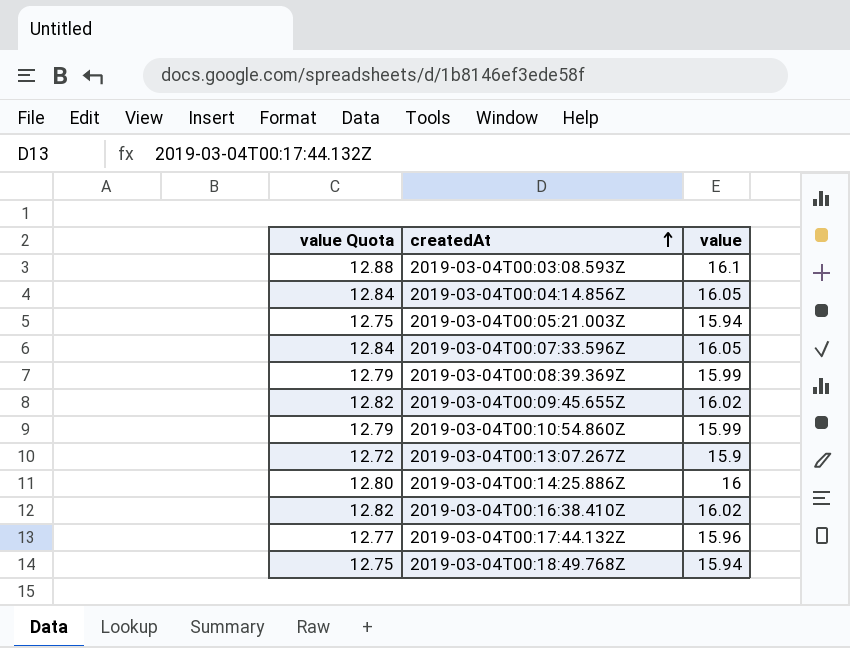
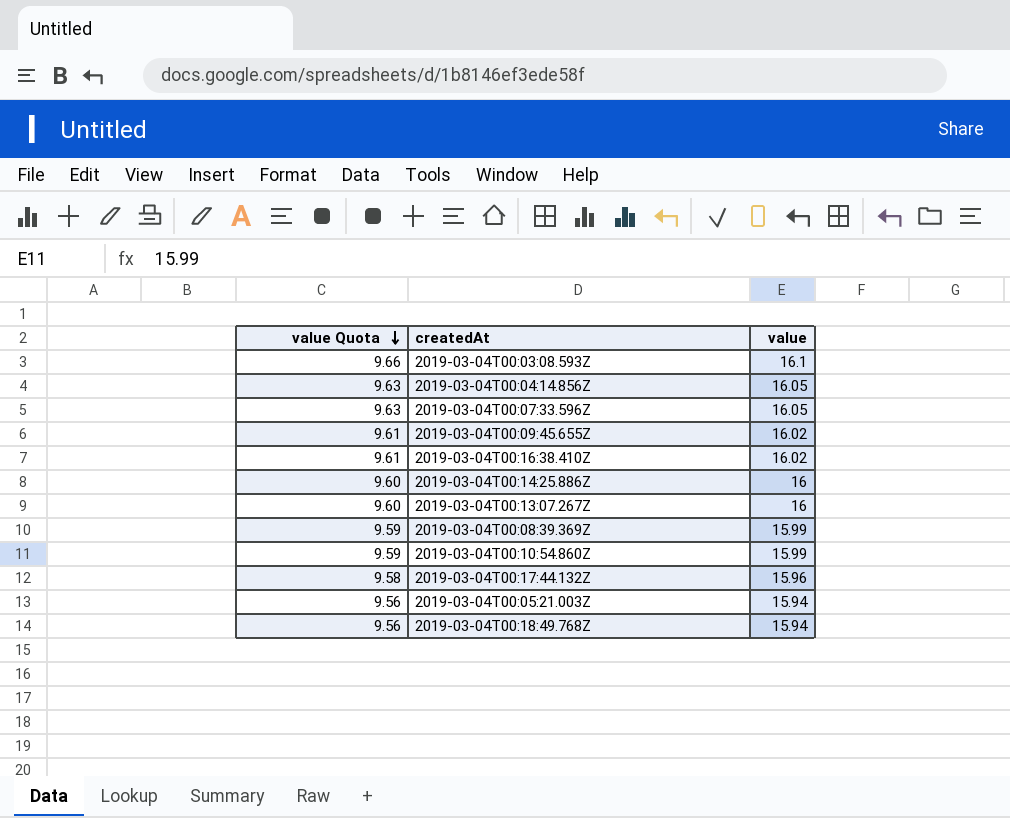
row order: createdAt ascending -> value Quota descending
column value Quota | formula: [value] * 0.8 -> [value] * 0.6
2019-03-04T00:13:07.267Z | value: 15.9 -> 16

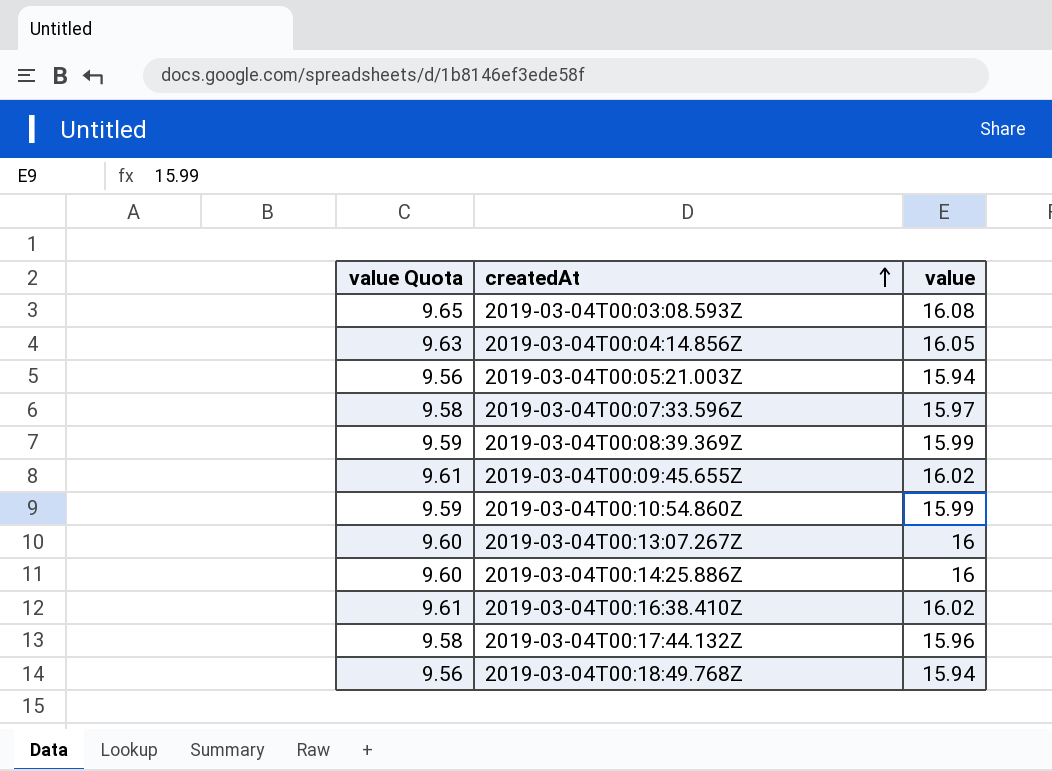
row order: value Quota descending -> createdAt ascending
2019-03-04T00:03:08.593Z | value Quota: 9.66 -> 9.65
2019-03-04T00:03:08.593Z | value: 16.1 -> 16.08
2019-03-04T00:07:33.596Z | value Quota: 9.63 -> 9.58
2019-03-04T00:07:33.596Z | value: 16.05 -> 15.97

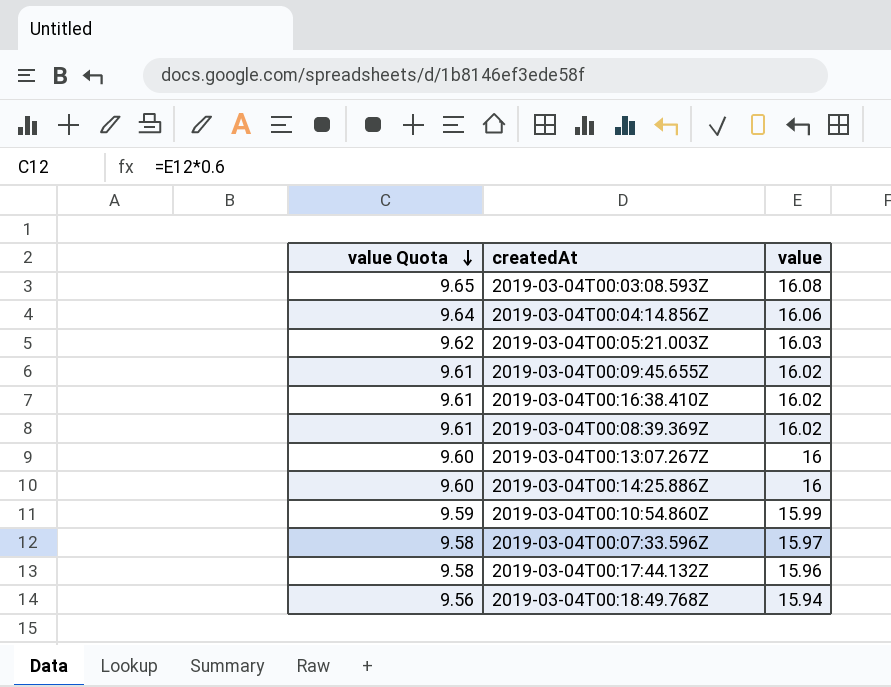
row order: createdAt ascending -> value Quota descending
2019-03-04T00:04:14.856Z | value Quota: 9.63 -> 9.64
2019-03-04T00:04:14.856Z | value: 16.05 -> 16.06
2019-03-04T00:05:21.003Z | value Quota: 9.56 -> 9.62
2019-03-04T00:05:21.003Z | value: 15.94 -> 16.03
2019-03-04T00:08:39.369Z | value Quota: 9.59 -> 9.61
2019-03-04T00:08:39.369Z | value: 15.99 -> 16.02

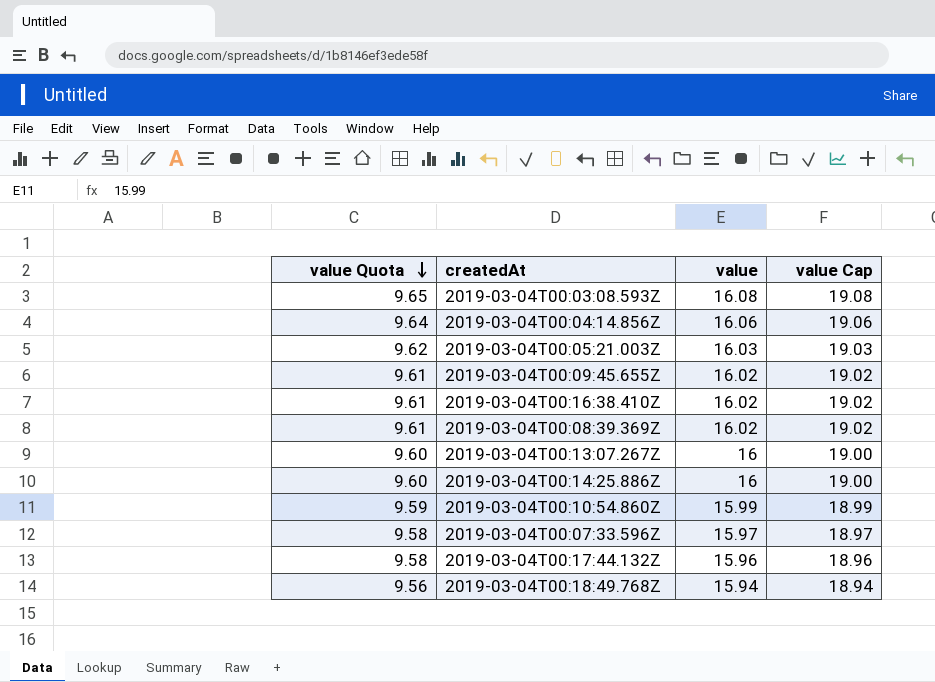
column value Cap | formula: none -> [value] + 3

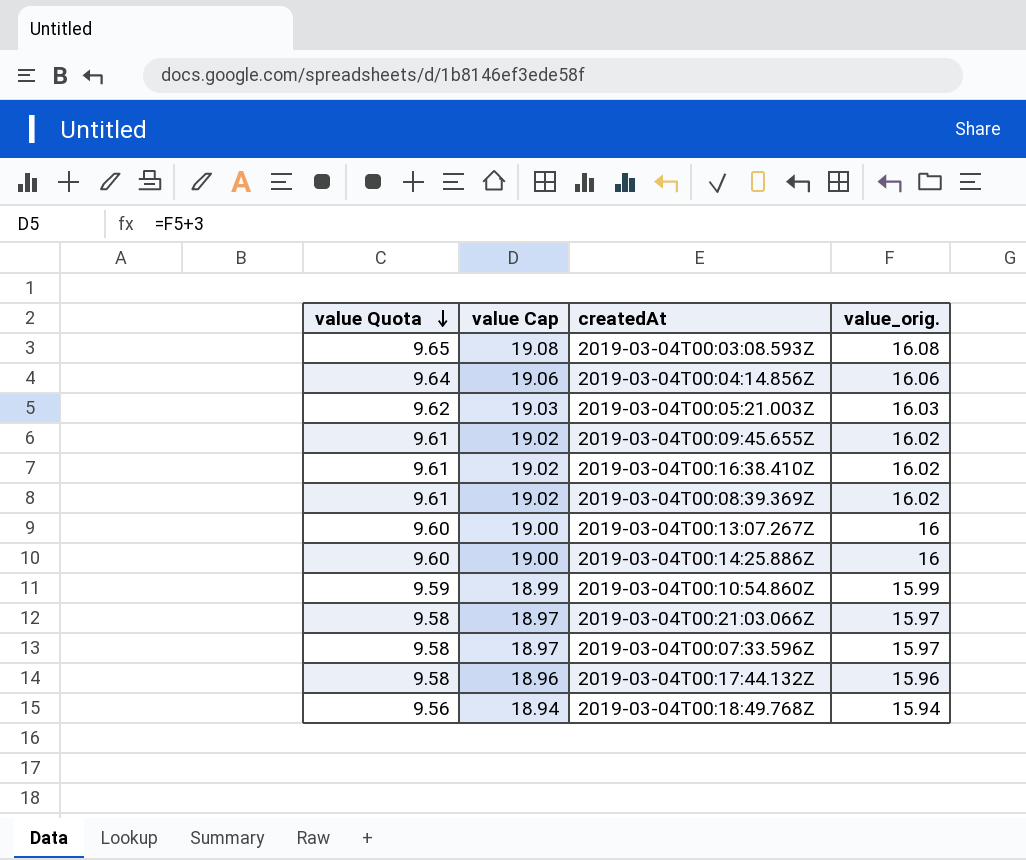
column value Cap | position: 4 -> 2
column name: value -> value_orig.
row 2019-03-04T00:21:03.066Z: none -> 9.58 | 18.97 | 15.97

